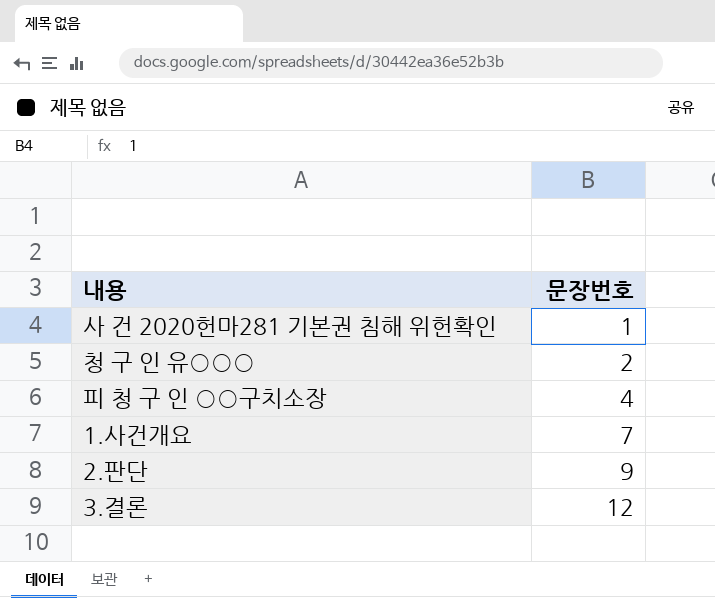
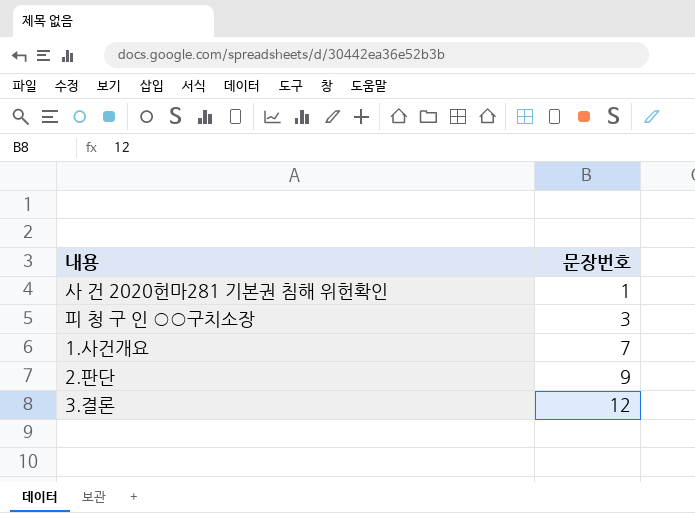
row 청 구 인 유○○○: 2 -> none
피 청 구 인 ○○구치소장 | 문장번호: 4 -> 3

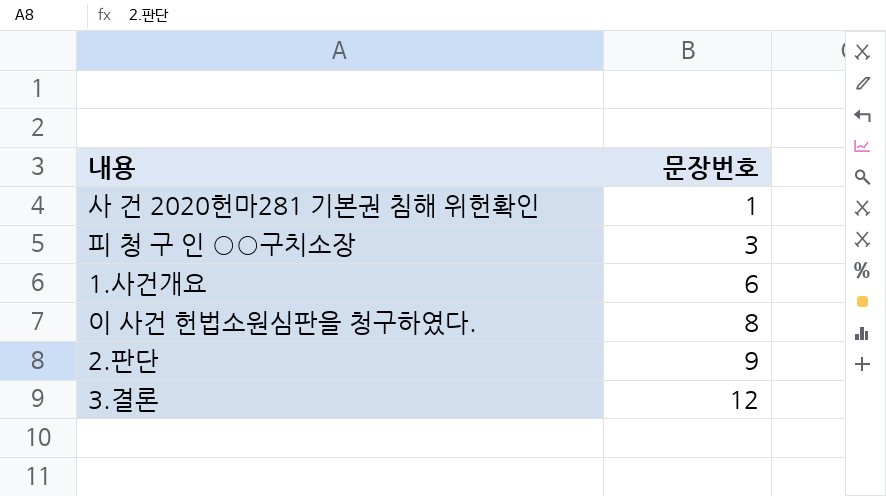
1.사건개요 | 문장번호: 7 -> 6
row 이 사건 헌법소원심판을 청구하였다.: none -> 8

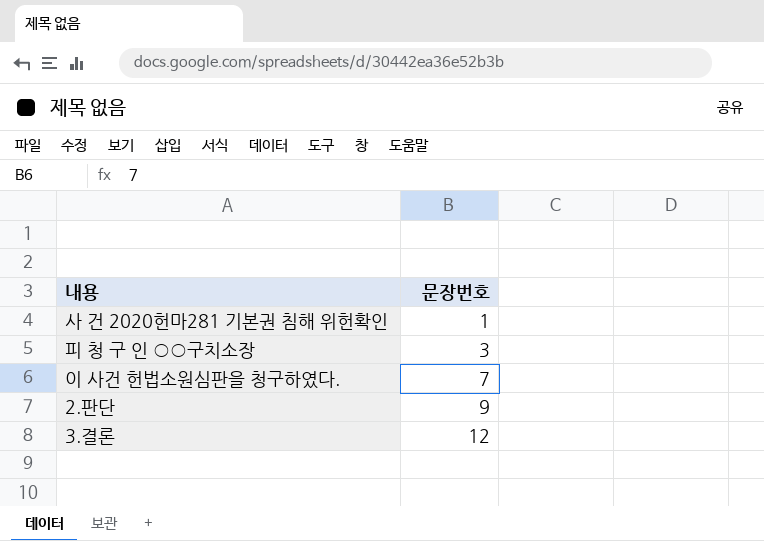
row 1.사건개요: 6 -> none
이 사건 헌법소원심판을 청구하였다. | 문장번호: 8 -> 7

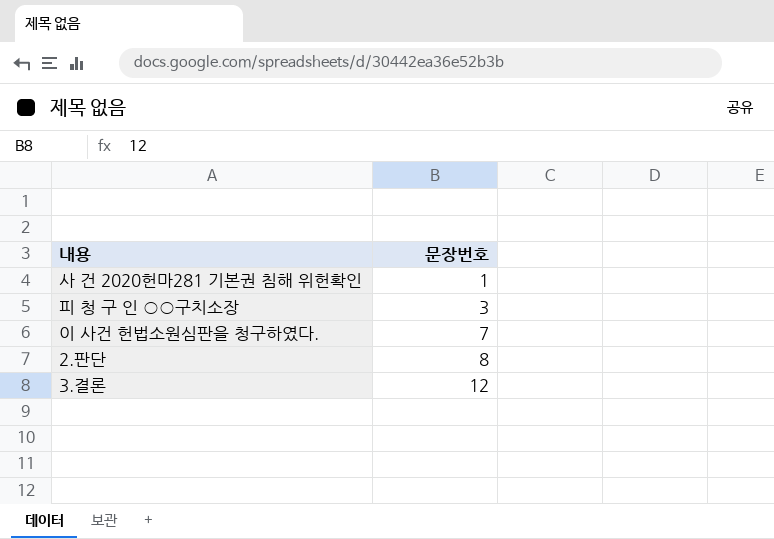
2.판단 | 문장번호: 9 -> 8

